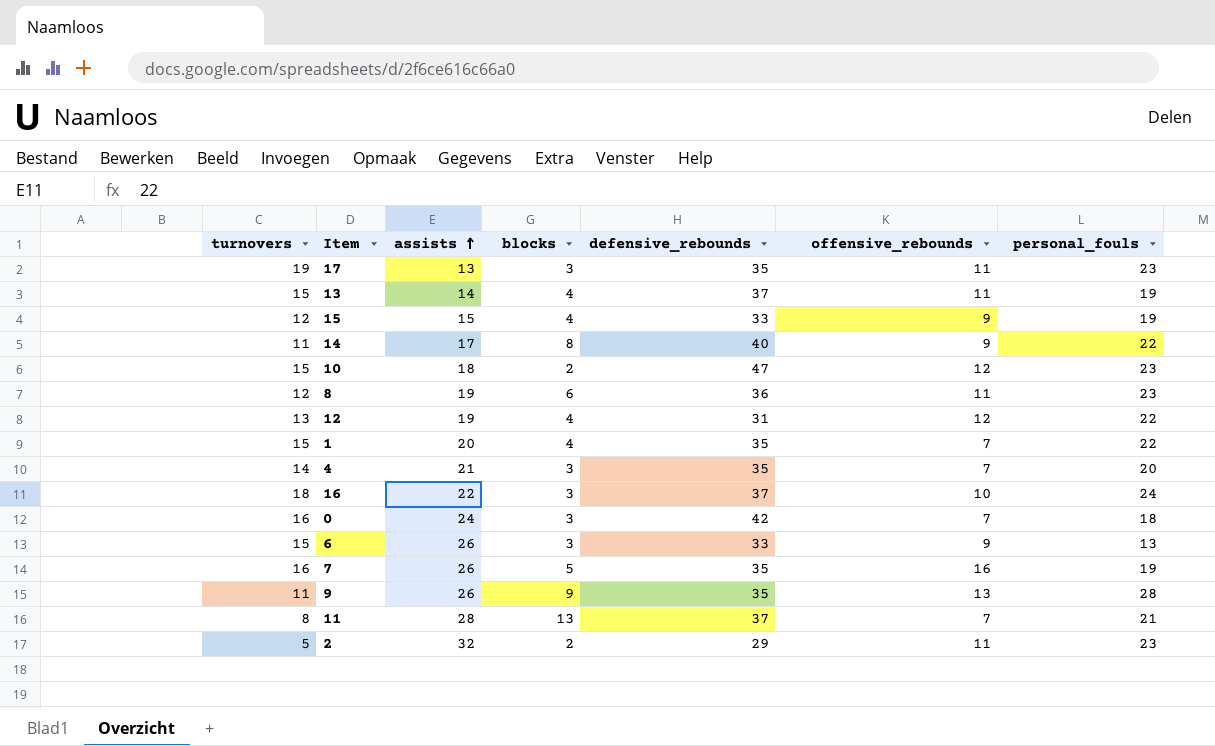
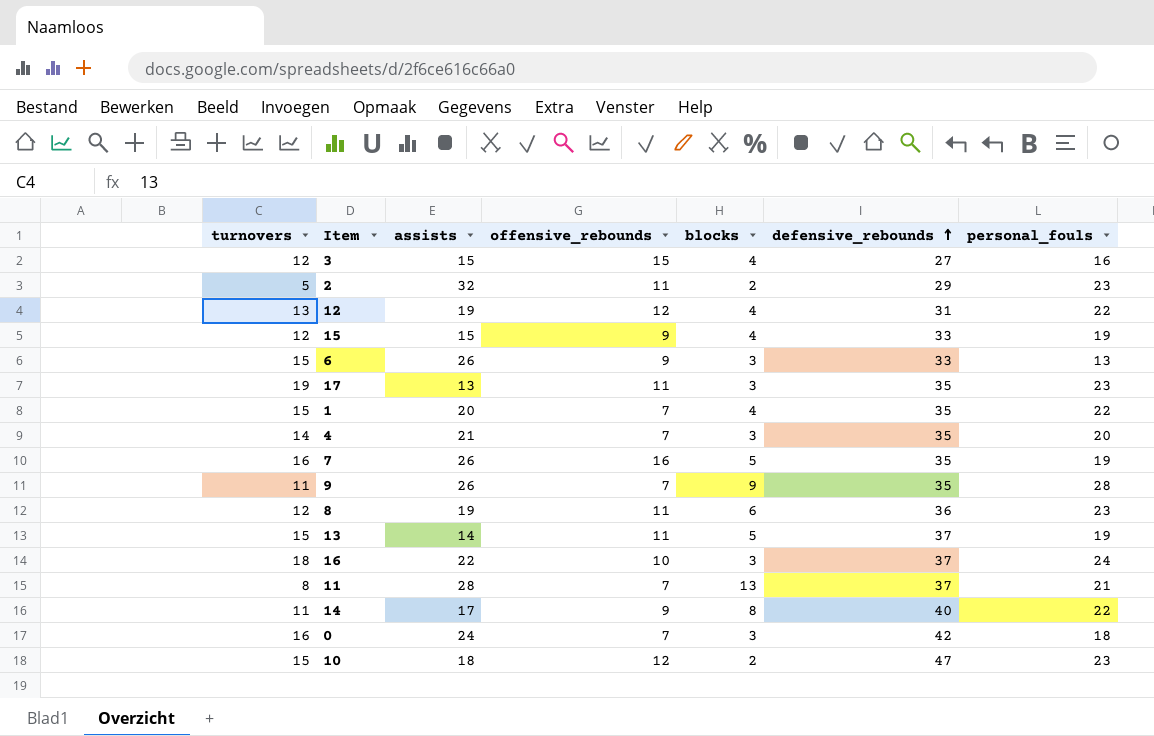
row order: assists ascending -> defensive_rebounds ascending
column offensive_rebounds | position: 6 -> 4
row 3: none -> 12 | 15 | 15 | 4 | 27 | 16
9 | offensive_rebounds: 13 -> 7
13 | blocks: 4 -> 5

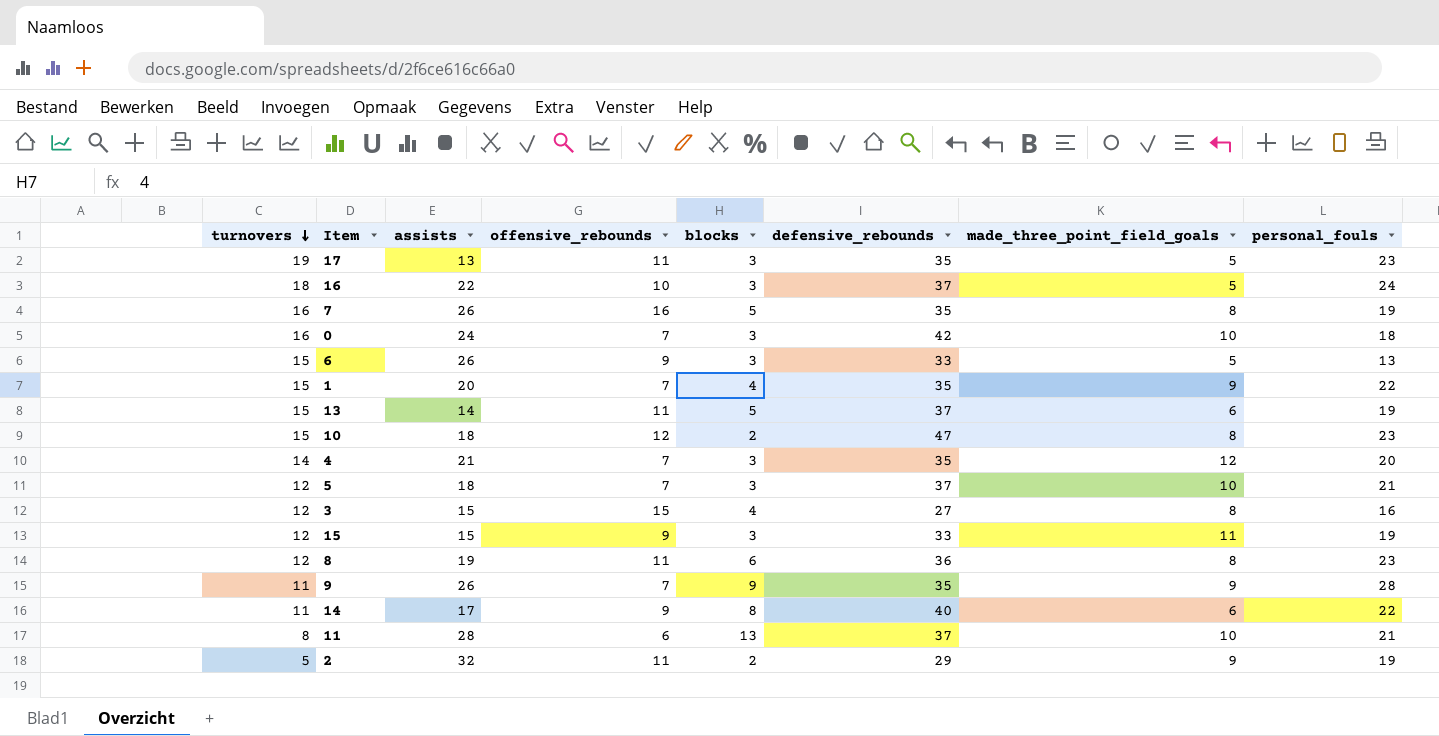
row order: defensive_rebounds ascending -> turnovers descending
column made_three_point_field_goals | position: none -> 7
row 12: 13 | 19 | 12 | 4 | 31 | 22 -> none
row 5: none -> 12 | 18 | 7 | 3 | 37 | 10 | 21
15 | blocks: 4 -> 3
11 | offensive_rebounds: 7 -> 6
2 | personal_fouls: 23 -> 19

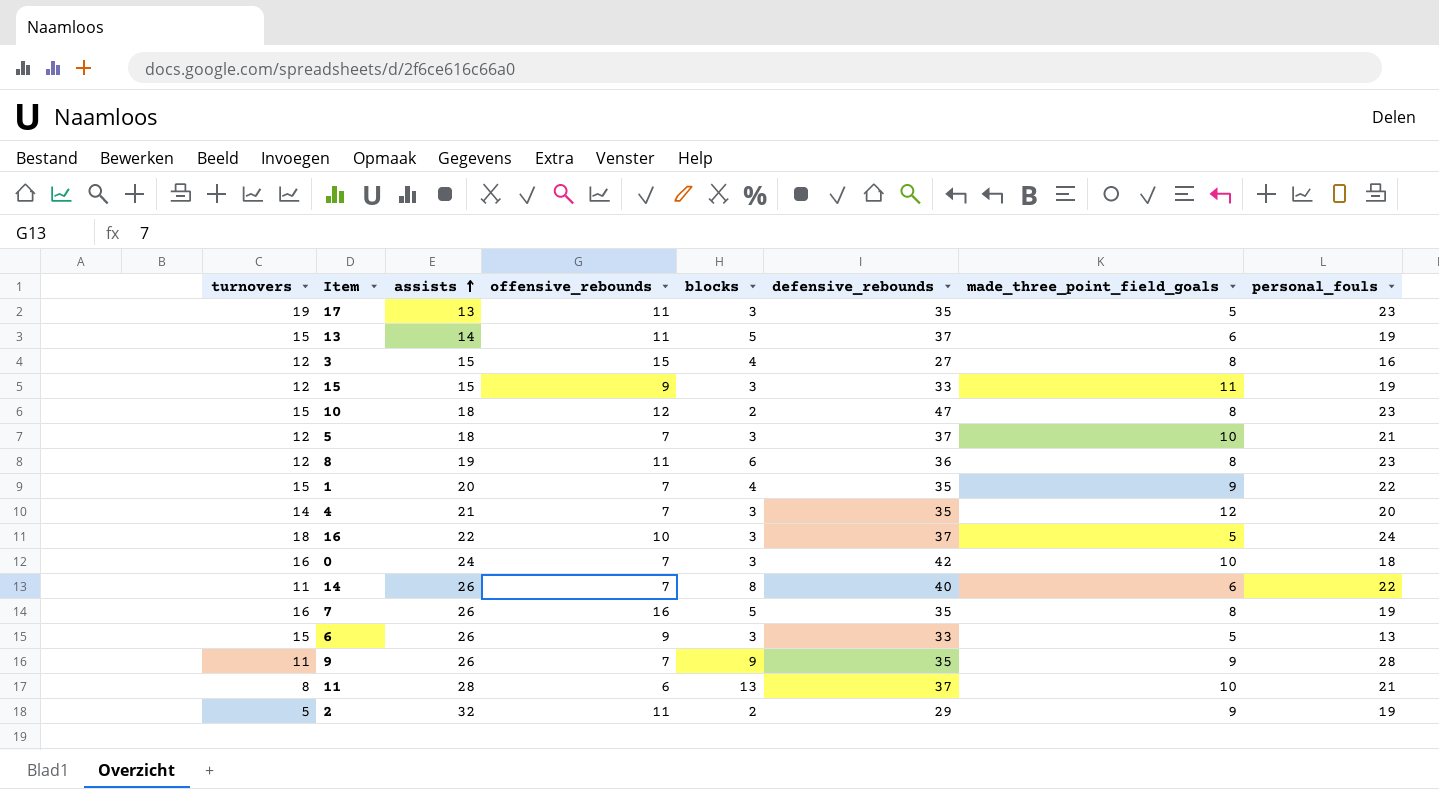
row order: turnovers descending -> assists ascending
14 | assists: 17 -> 26
14 | offensive_rebounds: 9 -> 7

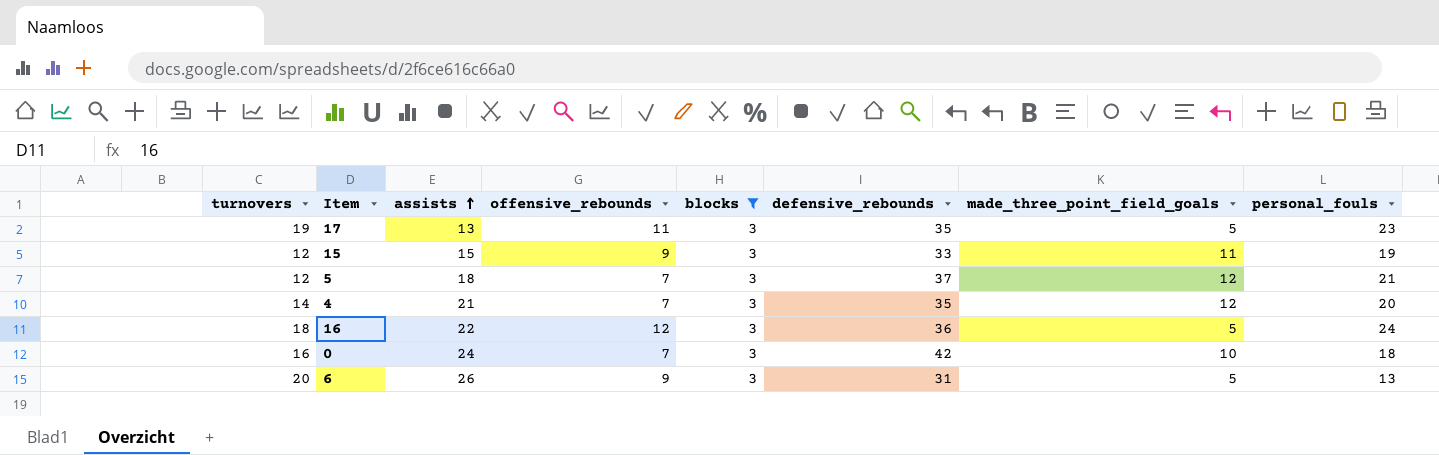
filter: none -> blocks = 3
5 | made_three_point_field_goals: 10 -> 12
16 | offensive_rebounds: 10 -> 12
16 | defensive_rebounds: 37 -> 36
6 | turnovers: 15 -> 20
6 | defensive_rebounds: 33 -> 31

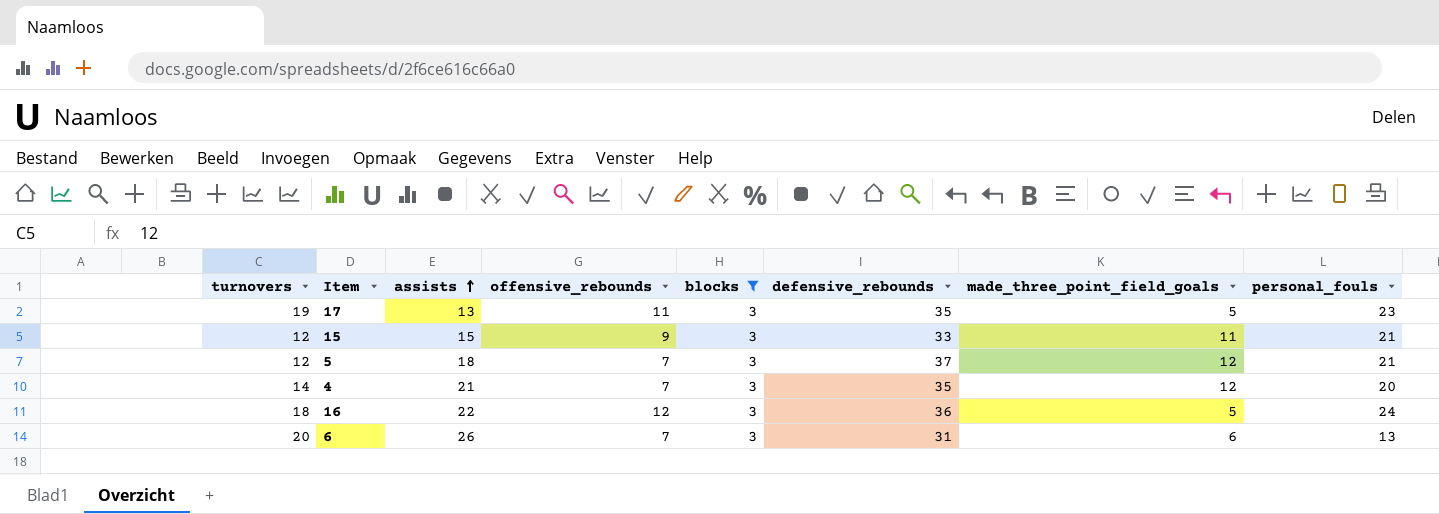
row 0: 16 | 24 | 7 | 3 | 42 | 10 | 18 -> none
15 | personal_fouls: 19 -> 21
6 | offensive_rebounds: 9 -> 7
6 | made_three_point_field_goals: 5 -> 6

